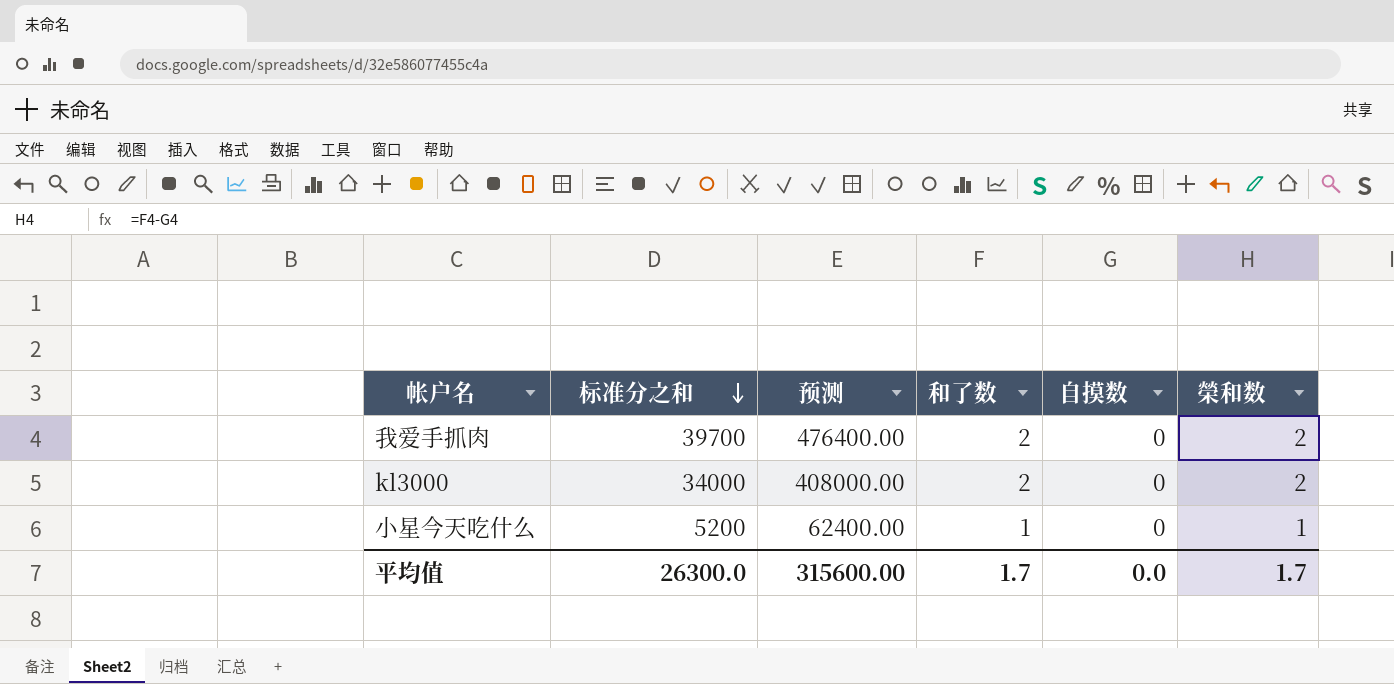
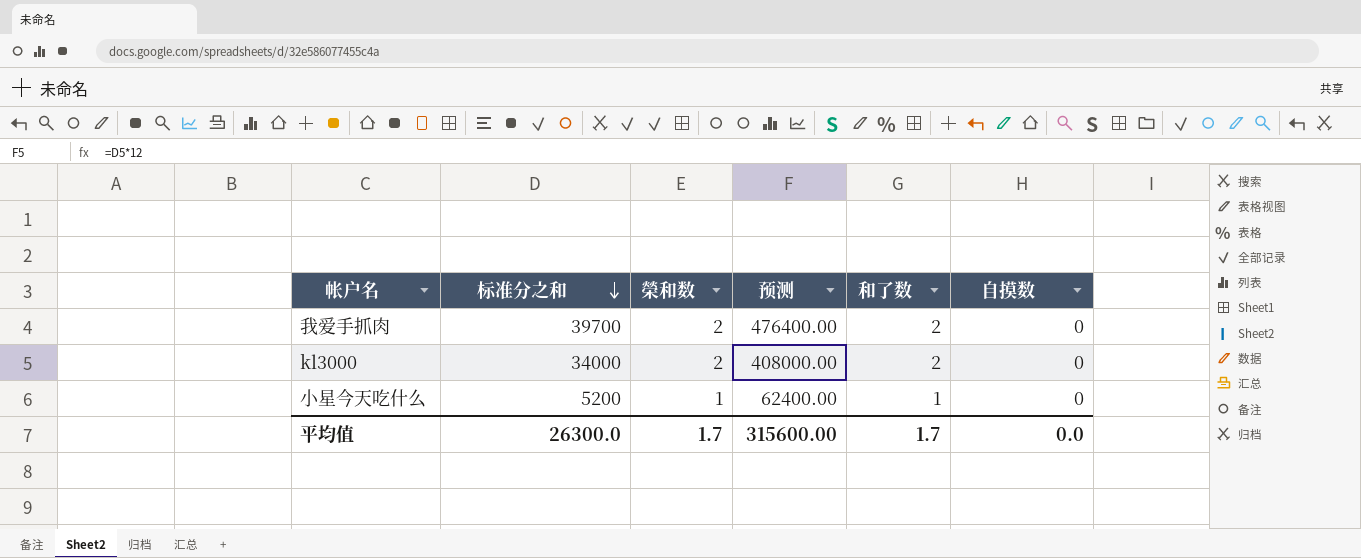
column 榮和数 | position: 6 -> 3

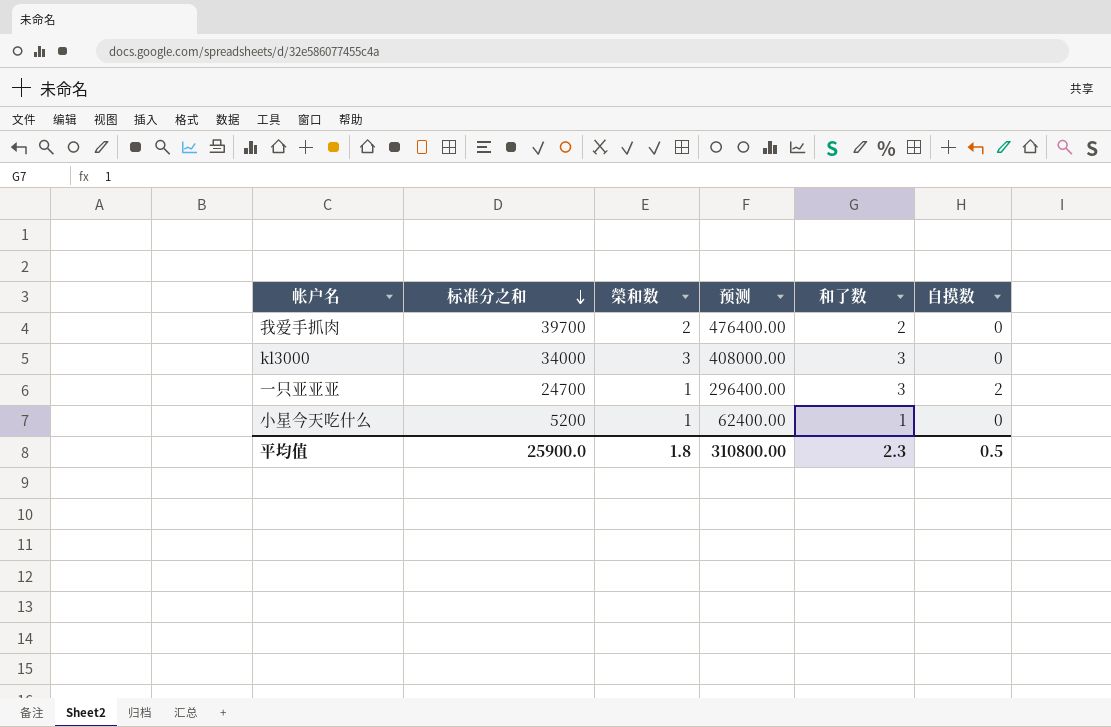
kl3000 | 榮和数: 2 -> 3
kl3000 | 和了数: 2 -> 3
row 一只亚亚亚: none -> 24700 | 1 | 296400.00 | 3 | 2
平均值 | 标准分之和: 26300.0 -> 25900.0
平均值 | 榮和数: 1.7 -> 1.8
平均值 | 预测: 315600.00 -> 310800.00
平均值 | 和了数: 1.7 -> 2.3
平均值 | 自摸数: 0.0 -> 0.5

